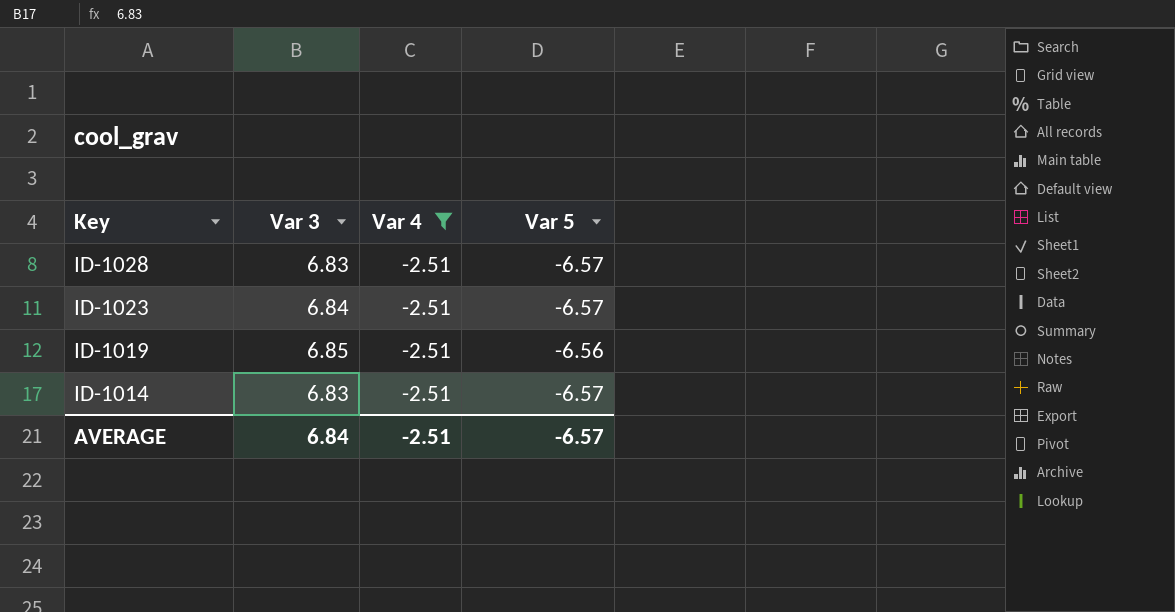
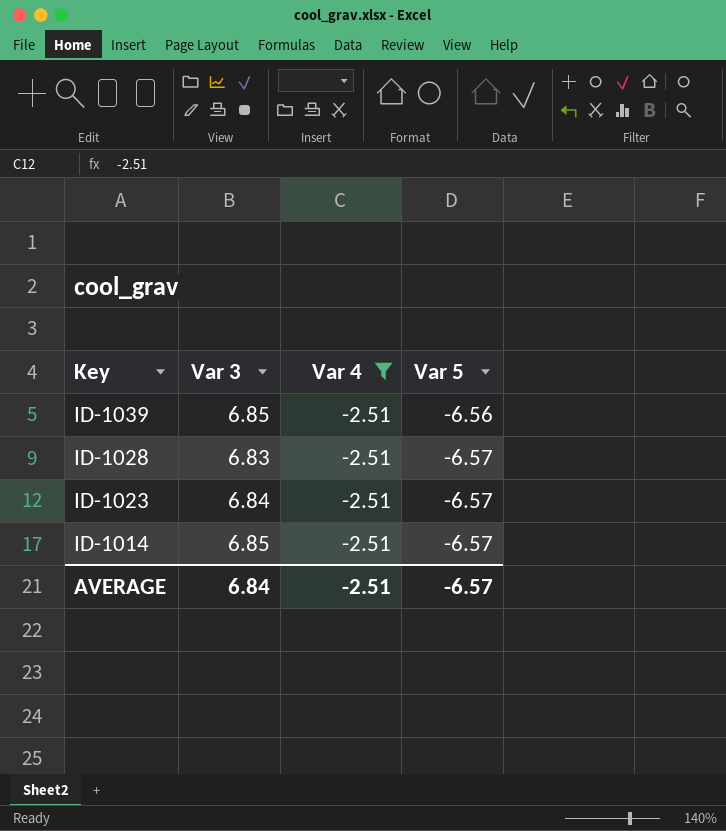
row ID-1019: 6.85 | -2.51 | -6.56 -> none
row ID-1039: none -> 6.85 | -2.51 | -6.56
ID-1014 | Var 3: 6.83 -> 6.85

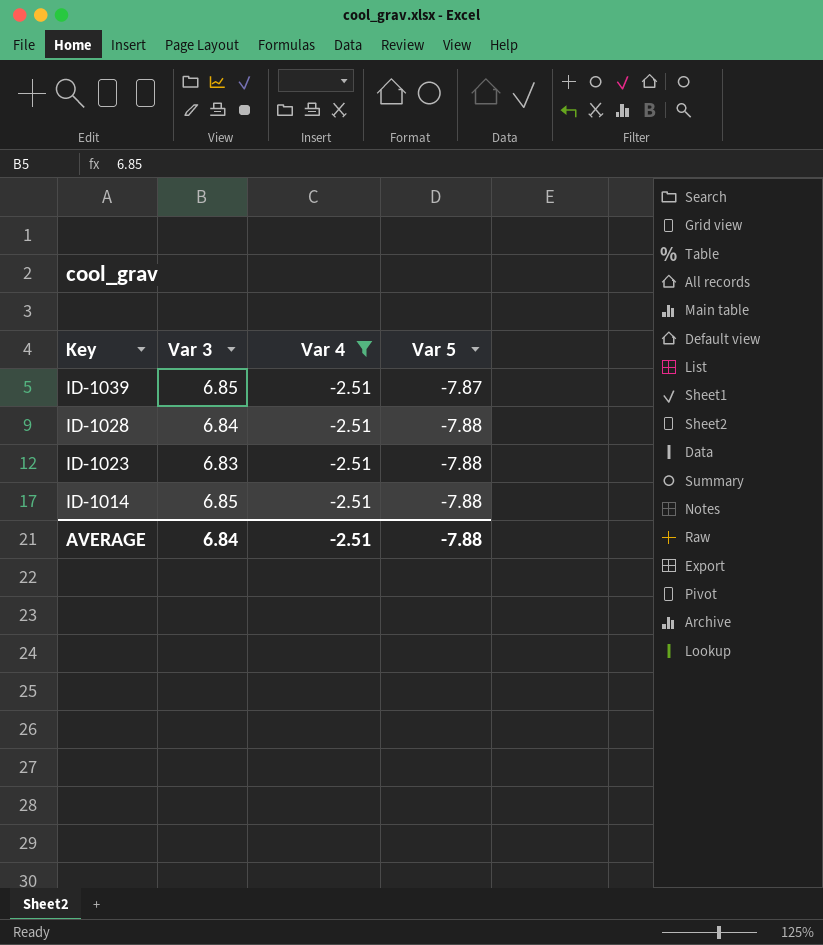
ID-1039 | Var 5: -6.56 -> -7.87
ID-1028 | Var 3: 6.83 -> 6.84
ID-1028 | Var 5: -6.57 -> -7.88
ID-1023 | Var 3: 6.84 -> 6.83
ID-1023 | Var 5: -6.57 -> -7.88
ID-1014 | Var 5: -6.57 -> -7.88
AVERAGE | Var 5: -6.57 -> -7.88

